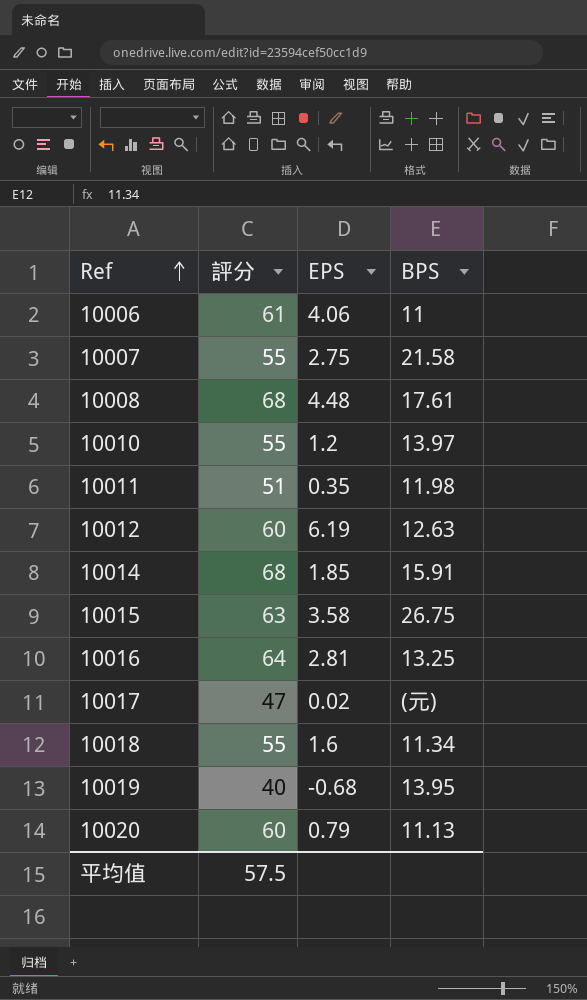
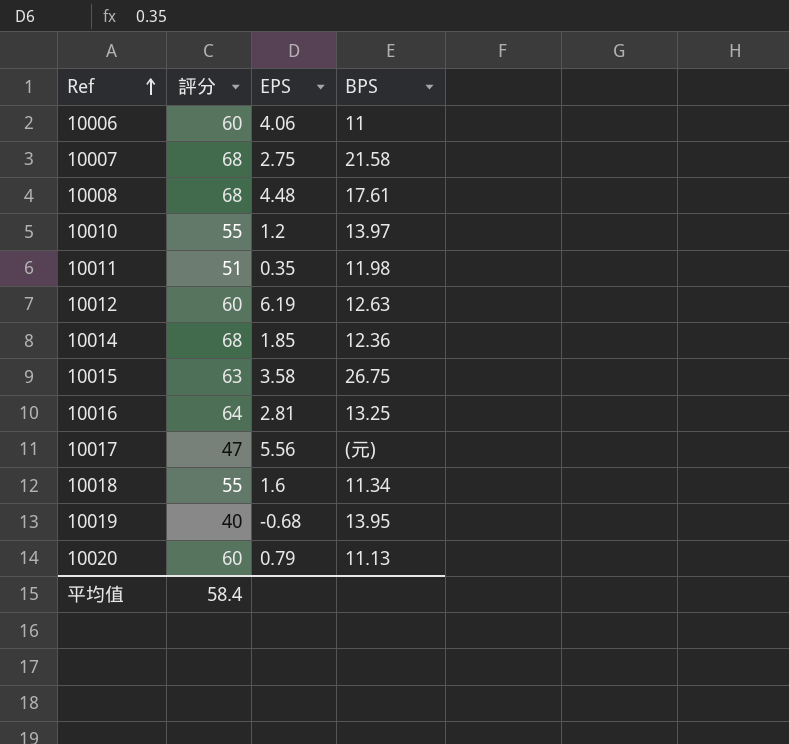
10006 | 評分: 61 -> 60
10007 | 評分: 55 -> 68
10014 | BPS: 15.91 -> 12.36
10017 | EPS: 0.02 -> 5.56
平均值 | 評分: 57.5 -> 58.4

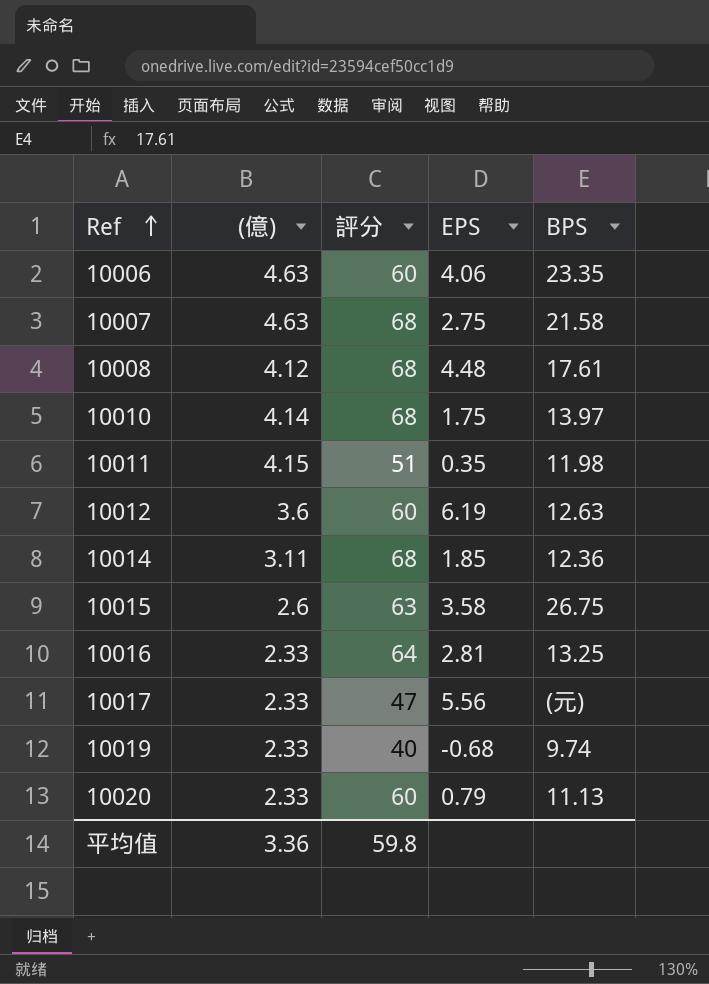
column (億) | position: none -> 2
row 10018: 55 | 1.6 | 11.34 -> none
10006 | BPS: 11 -> 23.35
10010 | 評分: 55 -> 68
10010 | EPS: 1.2 -> 1.75
10019 | BPS: 13.95 -> 9.74
平均值 | 評分: 58.4 -> 59.8

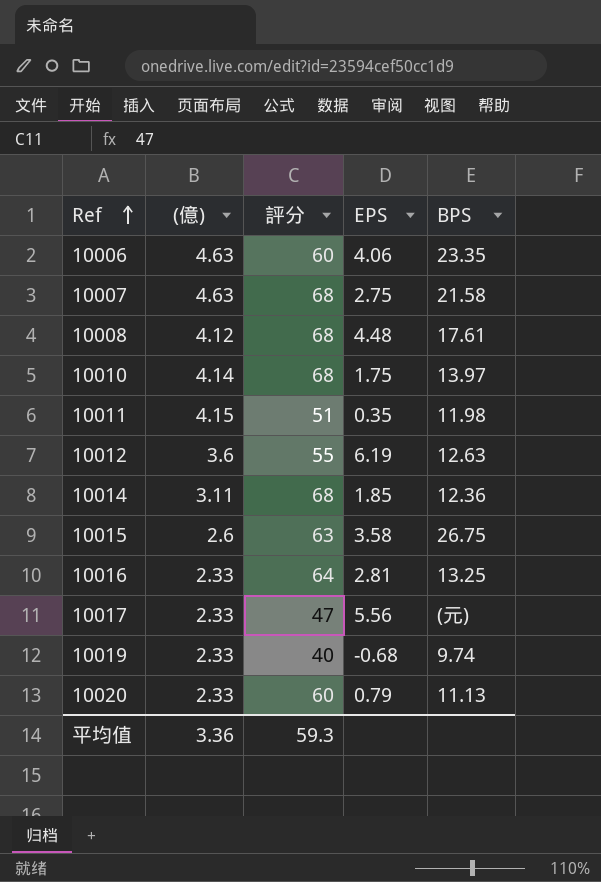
10012 | 評分: 60 -> 55
平均值 | 評分: 59.8 -> 59.3

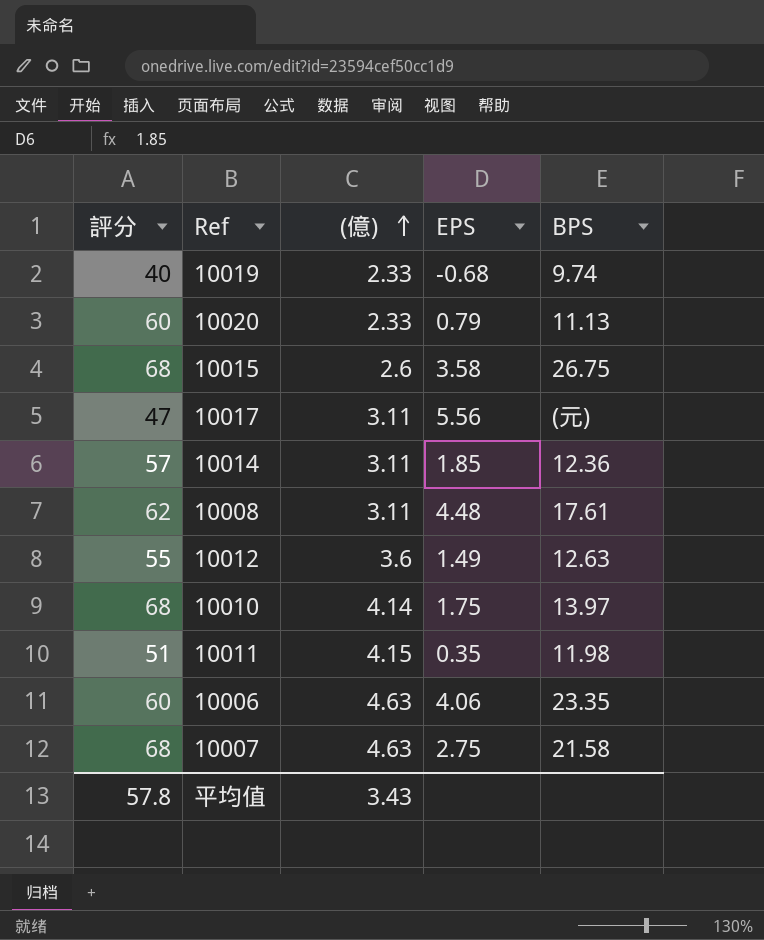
row order: Ref ascending -> (億) ascending
column 評分 | position: 3 -> 1
row 10016: 2.33 | 64 | 2.81 | 13.25 -> none
10015 | 評分: 63 -> 68
10017 | (億): 2.33 -> 3.11
10014 | 評分: 68 -> 57
10008 | 評分: 68 -> 62
10008 | (億): 4.12 -> 3.11
10012 | EPS: 6.19 -> 1.49
平均值 | 評分: 59.3 -> 57.8
平均值 | (億): 3.36 -> 3.43

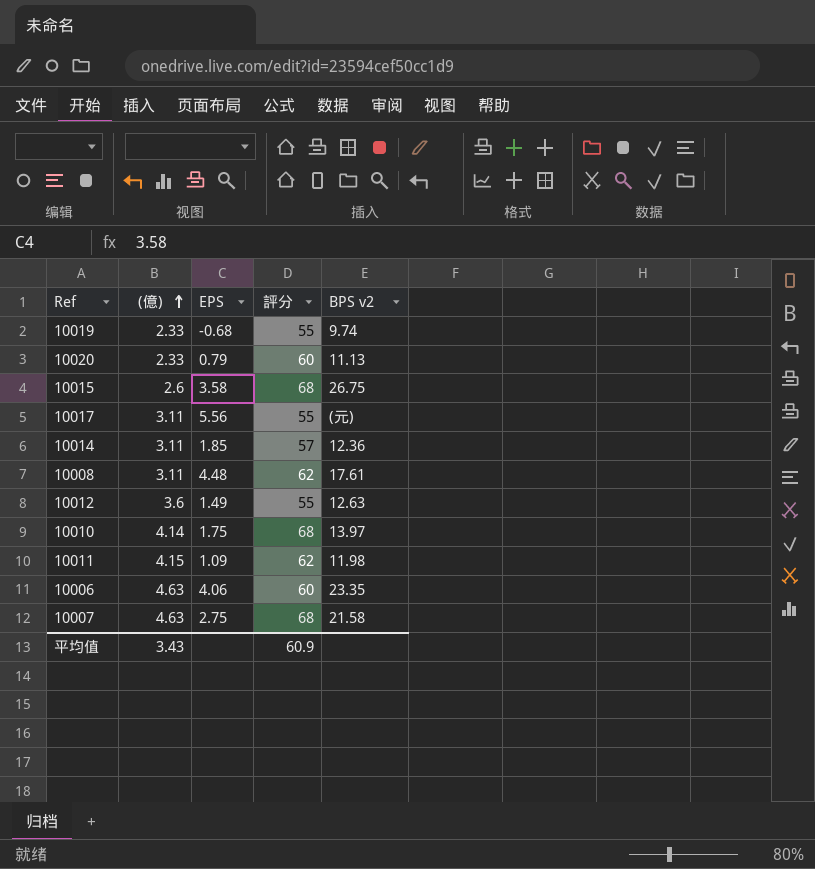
column 評分 | position: 1 -> 4
column name: BPS -> BPS v2
10019 | 評分: 40 -> 55
10017 | 評分: 47 -> 55
10011 | EPS: 0.35 -> 1.09
10011 | 評分: 51 -> 62
平均值 | 評分: 57.8 -> 60.9

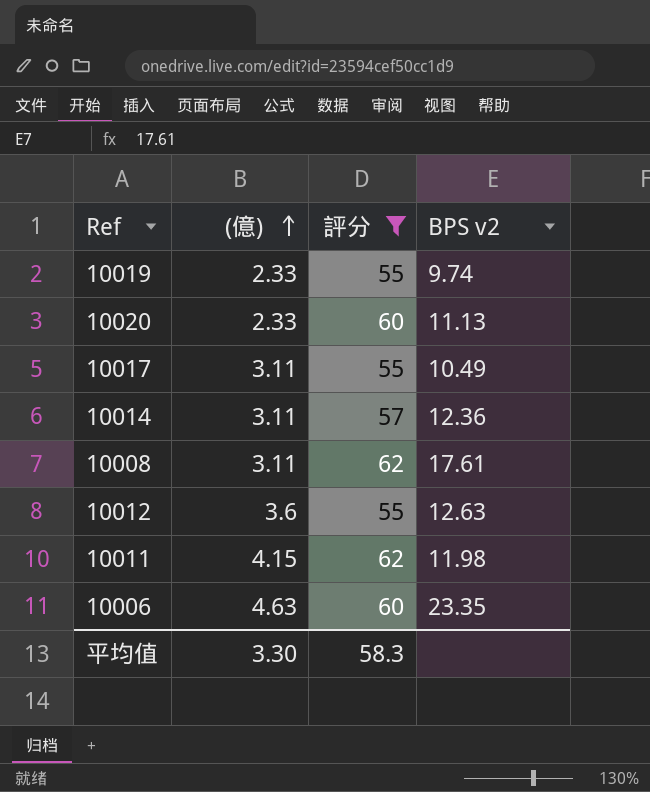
filter: none -> 評分 != 68
column EPS | position: 3 -> none
10017 | BPS v2: (元) -> 10.49
平均值 | (億): 3.43 -> 3.30
平均值 | 評分: 60.9 -> 58.3

